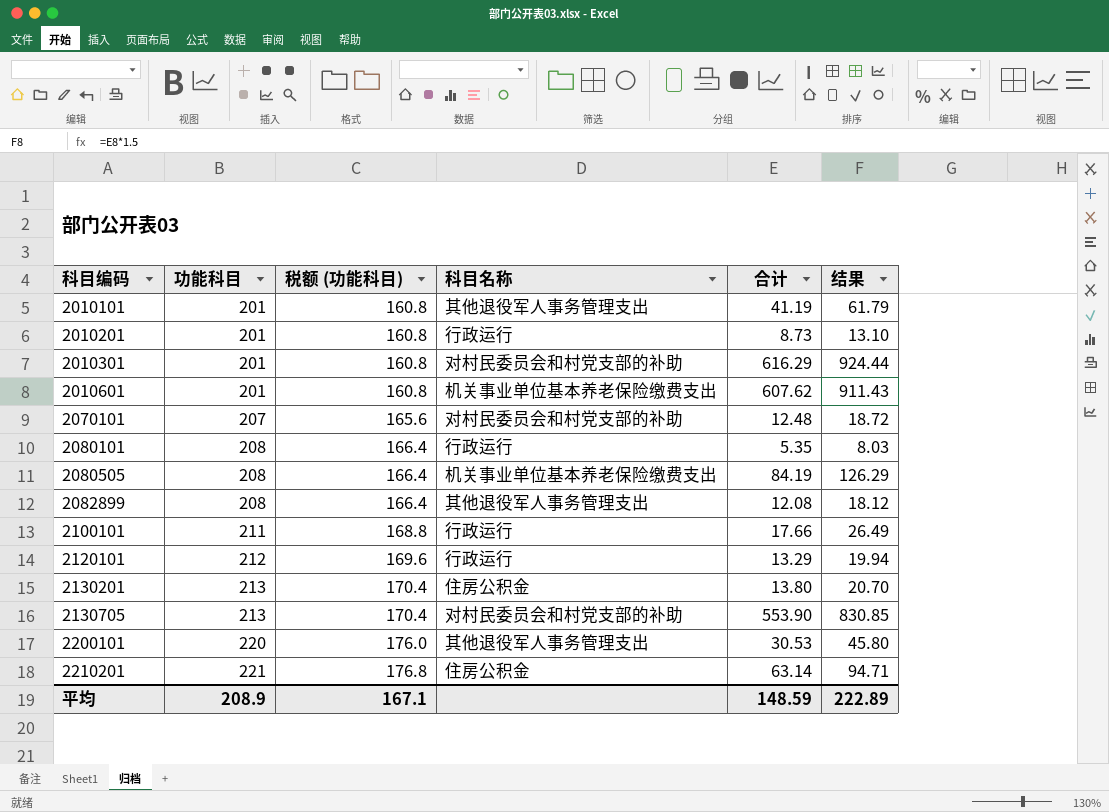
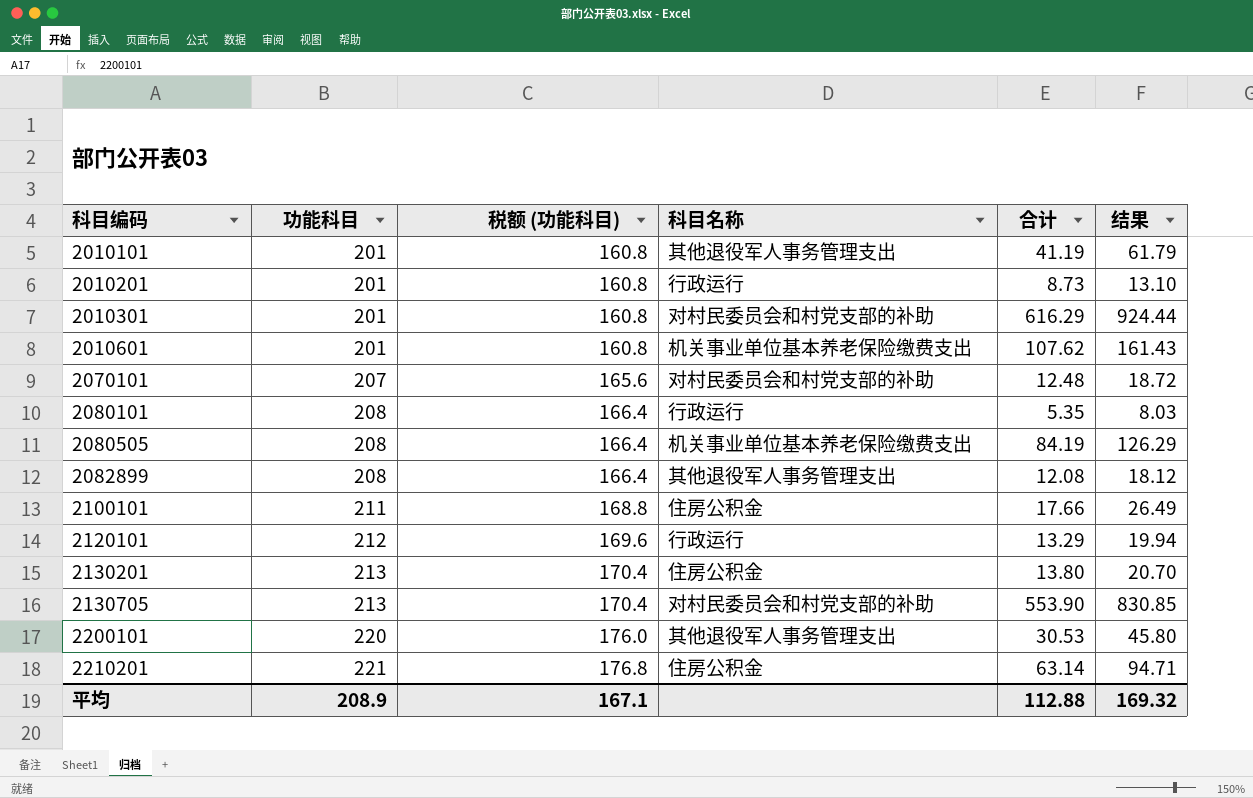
2010601 | 合计: 607.62 -> 107.62
2010601 | 结果: 911.43 -> 161.43
2100101 | 科目名称: 行政运行 -> 住房公积金
平均 | 合计: 148.59 -> 112.88
平均 | 结果: 222.89 -> 169.32

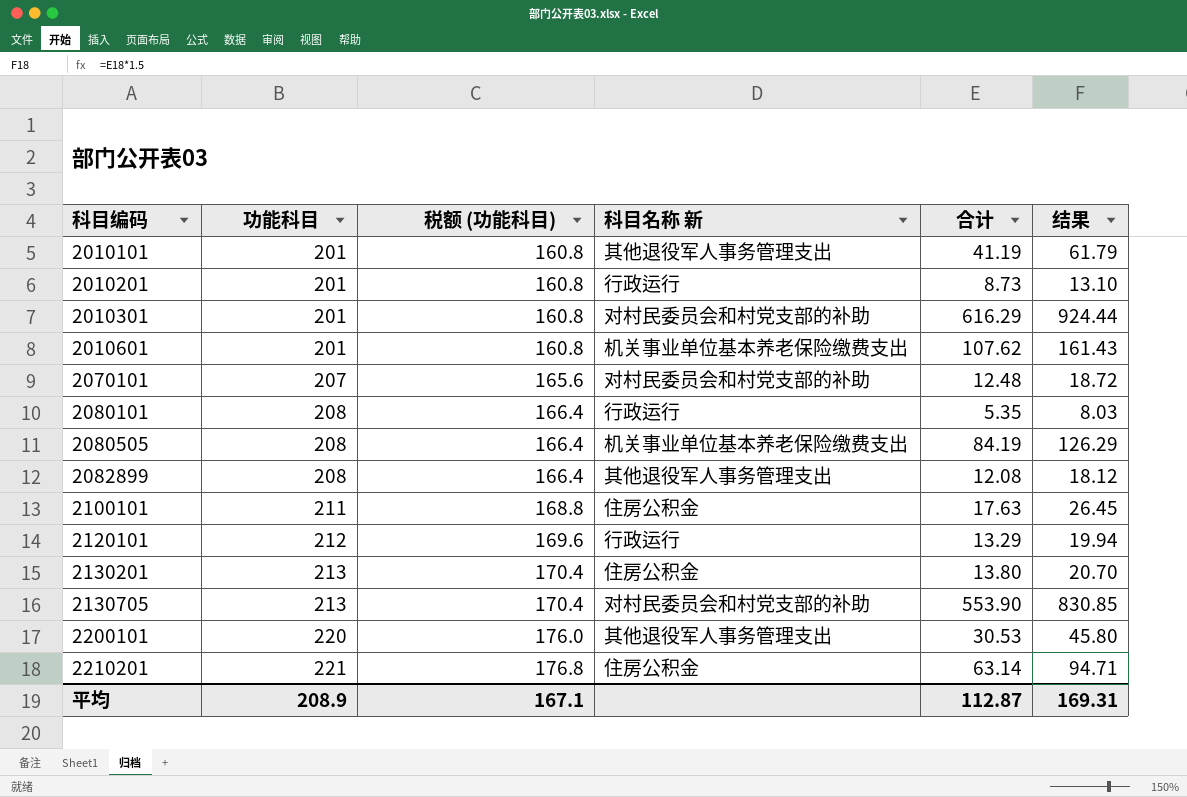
column name: 科目名称 -> 科目名称 新
2100101 | 合计: 17.66 -> 17.63
2100101 | 结果: 26.49 -> 26.45
平均 | 合计: 112.88 -> 112.87
平均 | 结果: 169.32 -> 169.31

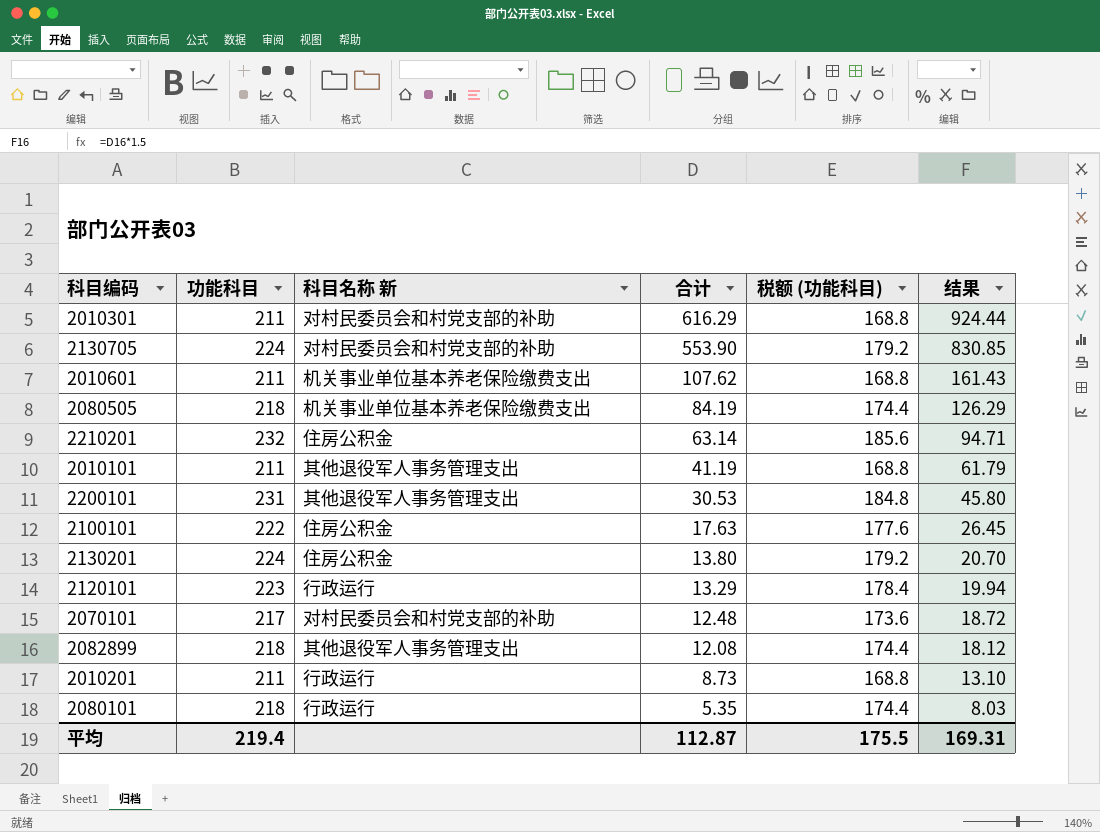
row order: 科目编码 ascending -> 合计 descending
column 税额 (功能科目) | position: 3 -> 5
2010301 | 功能科目: 201 -> 211
2010301 | 税额 (功能科目): 160.8 -> 168.8
2130705 | 功能科目: 213 -> 224
2130705 | 税额 (功能科目): 170.4 -> 179.2
2010601 | 功能科目: 201 -> 211
2010601 | 税额 (功能科目): 160.8 -> 168.8
2080505 | 功能科目: 208 -> 218
2080505 | 税额 (功能科目): 166.4 -> 174.4
2210201 | 功能科目: 221 -> 232
2210201 | 税额 (功能科目): 176.8 -> 185.6
2010101 | 功能科目: 201 -> 211
2010101 | 税额 (功能科目): 160.8 -> 168.8
2200101 | 功能科目: 220 -> 231
2200101 | 税额 (功能科目): 176.0 -> 184.8
2100101 | 功能科目: 211 -> 222
2100101 | 税额 (功能科目): 168.8 -> 177.6
2130201 | 功能科目: 213 -> 224
2130201 | 税额 (功能科目): 170.4 -> 179.2
2120101 | 功能科目: 212 -> 223
2120101 | 税额 (功能科目): 169.6 -> 178.4
2070101 | 功能科目: 207 -> 217
2070101 | 税额 (功能科目): 165.6 -> 173.6
2082899 | 功能科目: 208 -> 218
2082899 | 税额 (功能科目): 166.4 -> 174.4
2010201 | 功能科目: 201 -> 211
2010201 | 税额 (功能科目): 160.8 -> 168.8
2080101 | 功能科目: 208 -> 218
2080101 | 税额 (功能科目): 166.4 -> 174.4
平均 | 功能科目: 208.9 -> 219.4
平均 | 税额 (功能科目): 167.1 -> 175.5

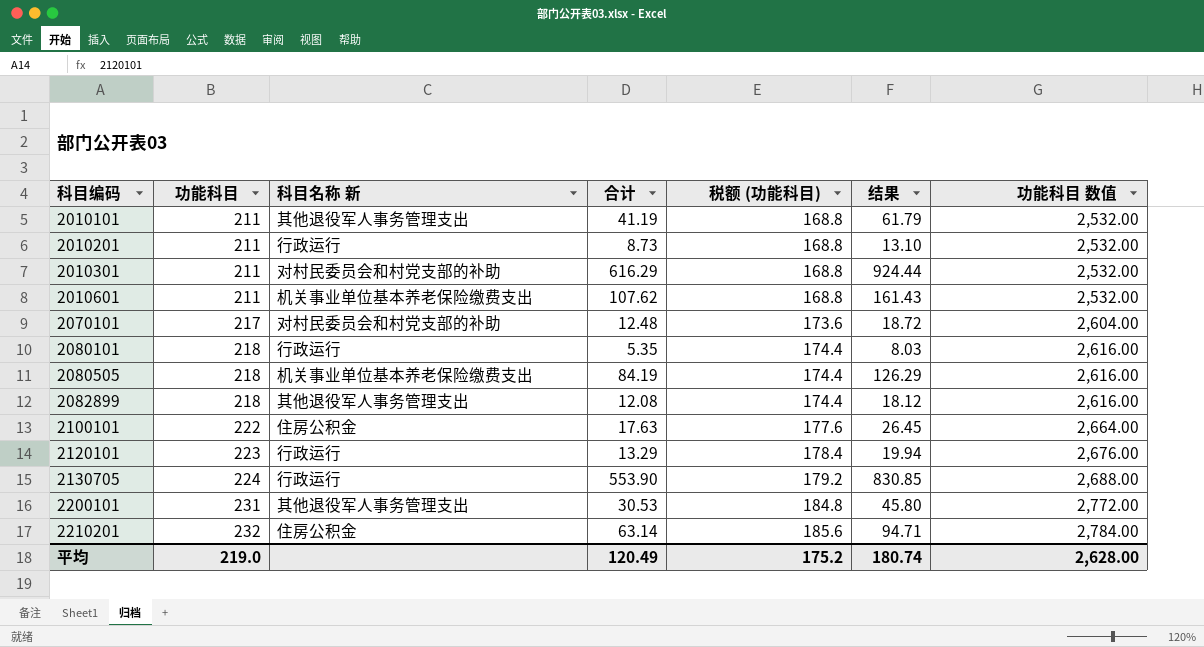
row order: 合计 descending -> 科目编码 ascending
column 功能科目 数值 | formula: none -> [功能科目] * 12
row 2130201: 224 | 住房公积金 | 13.80 | 179.2 | 20.70 -> none
2130705 | 科目名称 新: 对村民委员会和村党支部的补助 -> 行政运行
平均 | 功能科目: 219.4 -> 219.0
平均 | 合计: 112.87 -> 120.49
平均 | 税额 (功能科目): 175.5 -> 175.2
平均 | 结果: 169.31 -> 180.74

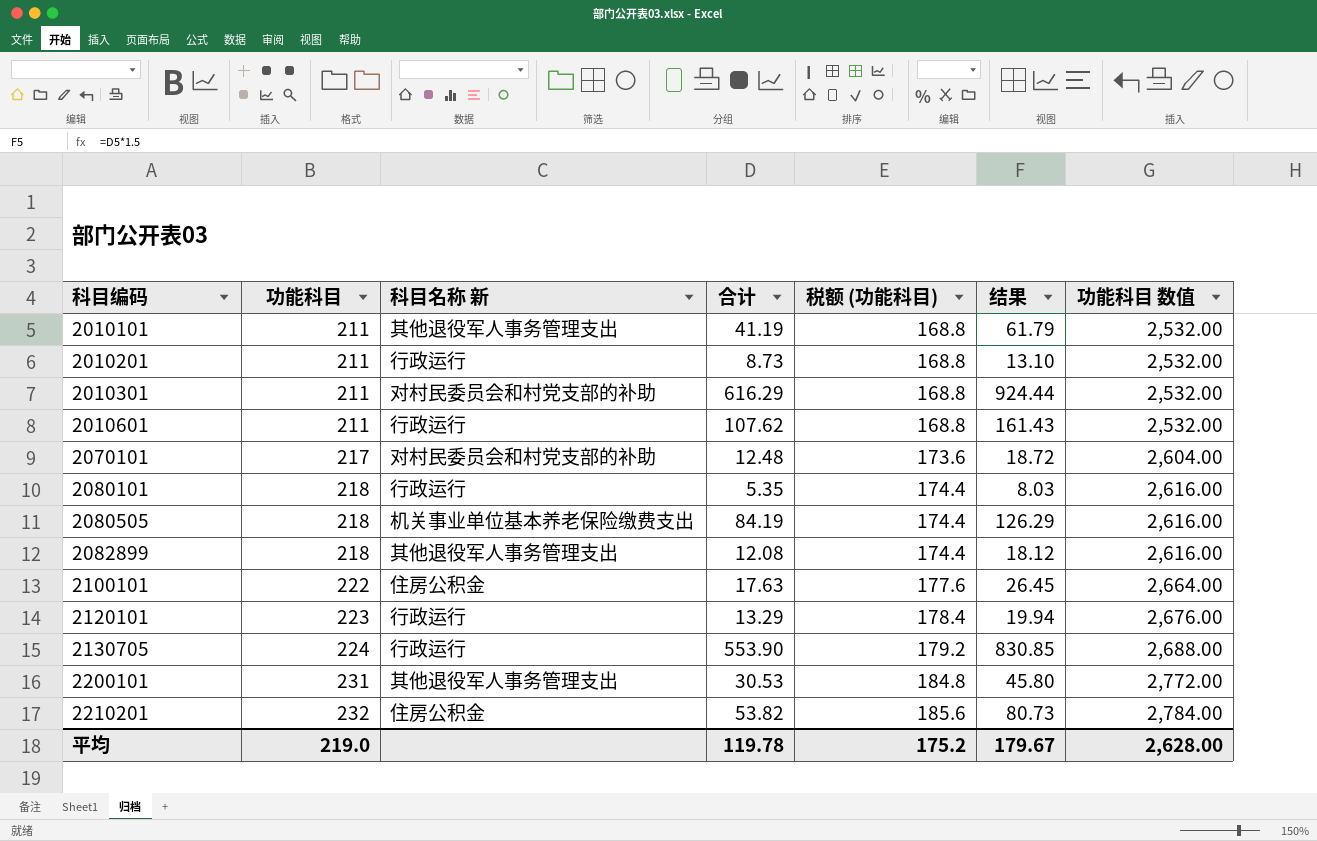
2010601 | 科目名称 新: 机关事业单位基本养老保险缴费支出 -> 行政运行
2210201 | 合计: 63.14 -> 53.82
2210201 | 结果: 94.71 -> 80.73
平均 | 合计: 120.49 -> 119.78
平均 | 结果: 180.74 -> 179.67

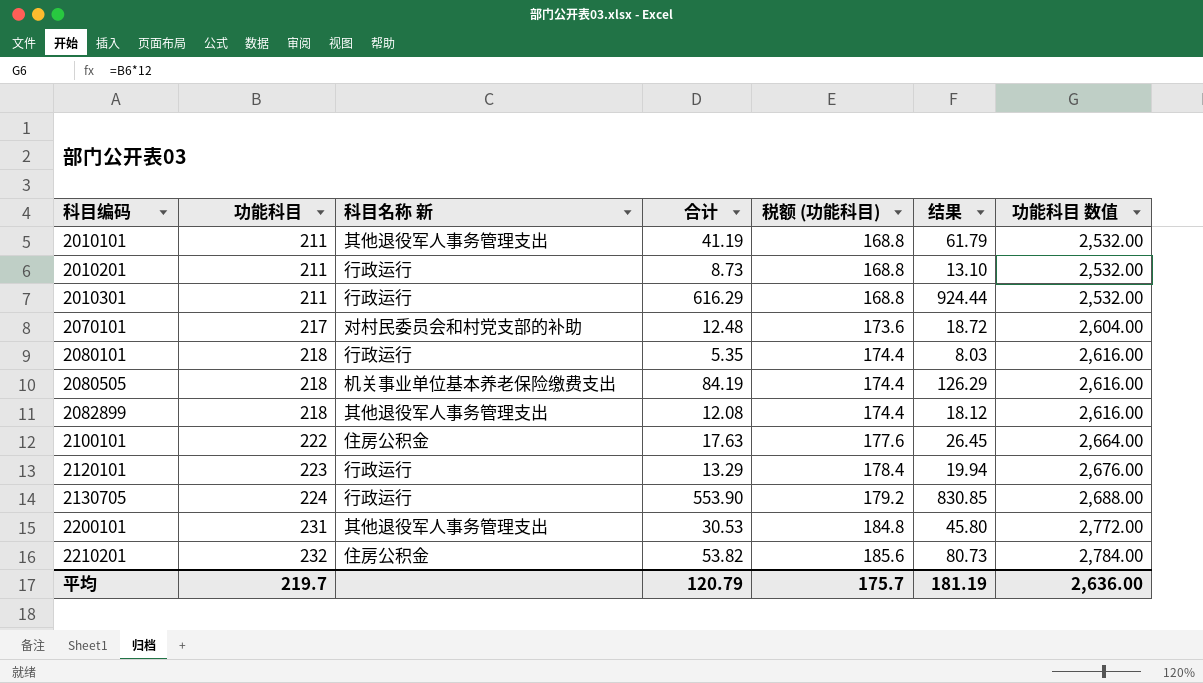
row 2010601: 211 | 行政运行 | 107.62 | 168.8 | 161.43 | 2,532.00 -> none
2010301 | 科目名称 新: 对村民委员会和村党支部的补助 -> 行政运行
平均 | 功能科目: 219.0 -> 219.7
平均 | 合计: 119.78 -> 120.79
平均 | 税额 (功能科目): 175.2 -> 175.7
平均 | 结果: 179.67 -> 181.19
平均 | 功能科目 数值: 2,628.00 -> 2,636.00

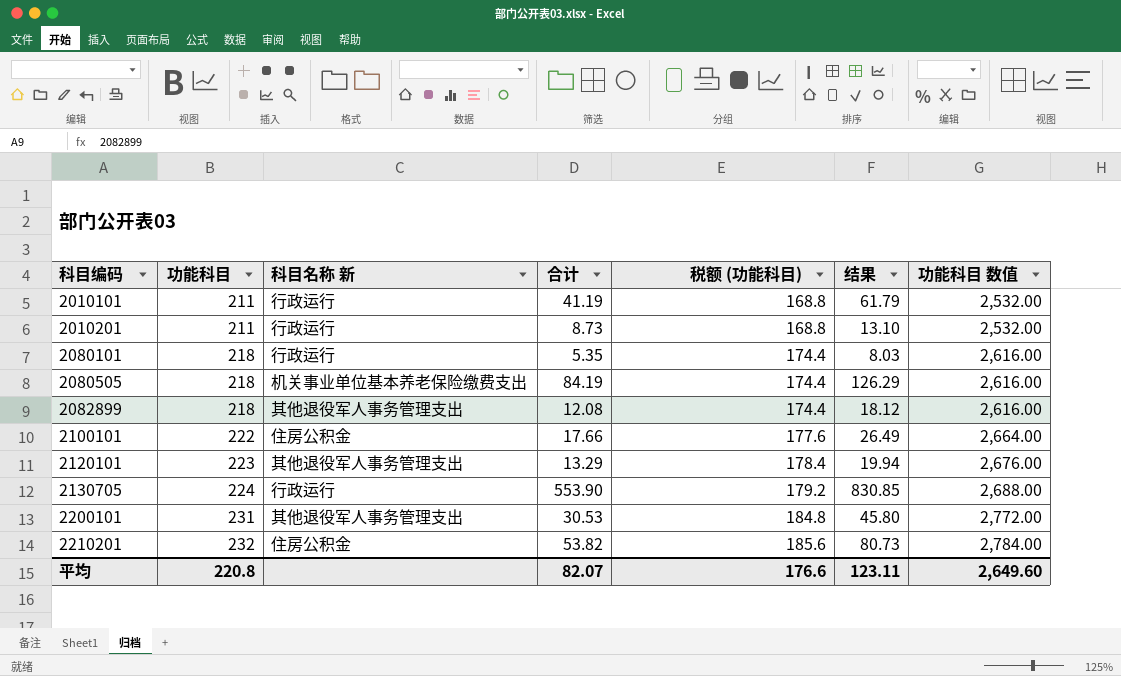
row 2010301: 211 | 行政运行 | 616.29 | 168.8 | 924.44 | 2,532.00 -> none
row 2070101: 217 | 对村民委员会和村党支部的补助 | 12.48 | 173.6 | 18.72 | 2,604.00 -> none
2010101 | 科目名称 新: 其他退役军人事务管理支出 -> 行政运行
2100101 | 合计: 17.63 -> 17.66
2100101 | 结果: 26.45 -> 26.49
2120101 | 科目名称 新: 行政运行 -> 其他退役军人事务管理支出
平均 | 功能科目: 219.7 -> 220.8
平均 | 合计: 120.79 -> 82.07
平均 | 税额 (功能科目): 175.7 -> 176.6
平均 | 结果: 181.19 -> 123.11
平均 | 功能科目 数值: 2,636.00 -> 2,649.60

